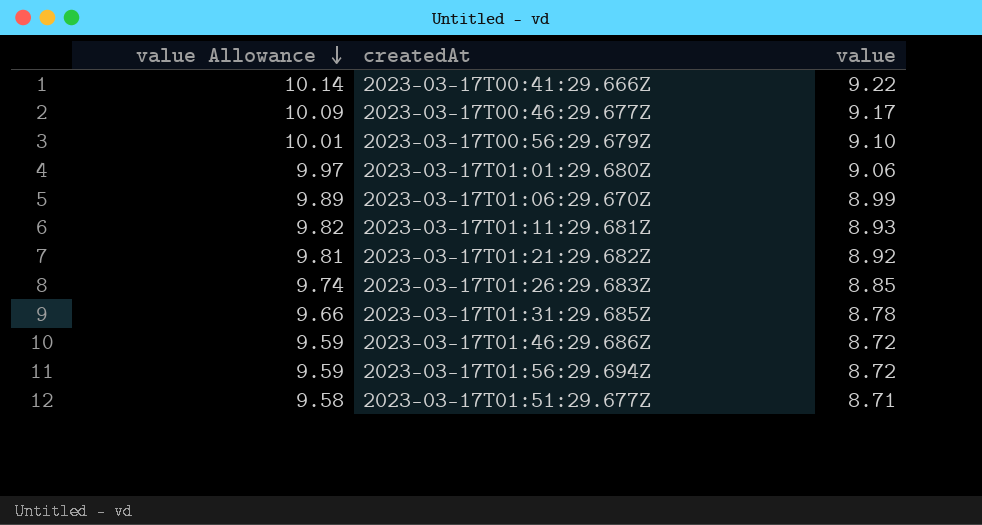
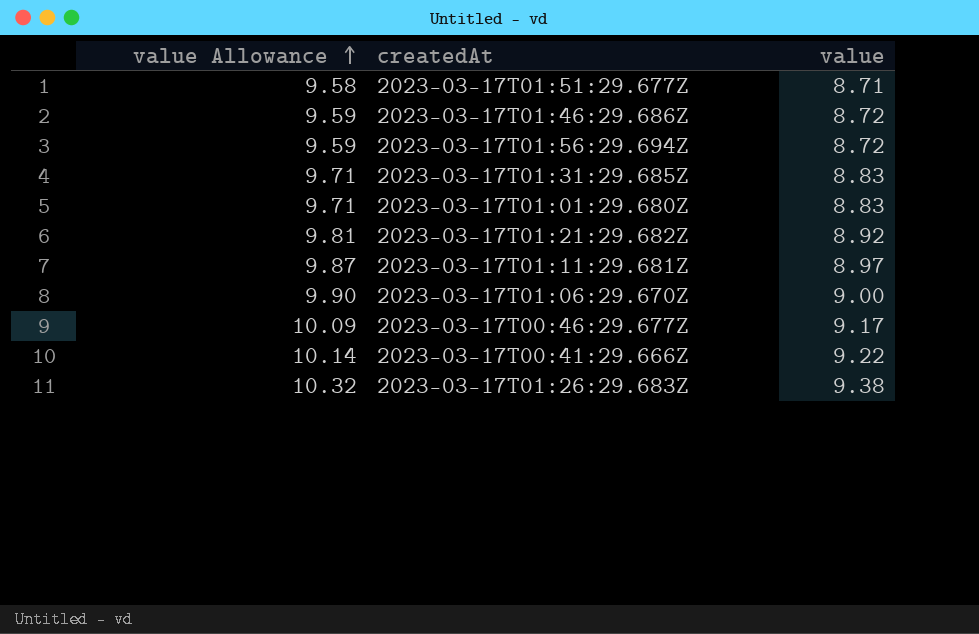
row order: value Allowance descending -> value Allowance ascending
row 2023-03-17T00:56:29.679Z: 10.01 | 9.10 -> none
2023-03-17T01:31:29.685Z | value Allowance: 9.66 -> 9.71
2023-03-17T01:31:29.685Z | value: 8.78 -> 8.83
2023-03-17T01:01:29.680Z | value Allowance: 9.97 -> 9.71
2023-03-17T01:01:29.680Z | value: 9.06 -> 8.83
2023-03-17T01:11:29.681Z | value Allowance: 9.82 -> 9.87
2023-03-17T01:11:29.681Z | value: 8.93 -> 8.97
2023-03-17T01:06:29.670Z | value Allowance: 9.89 -> 9.90
2023-03-17T01:06:29.670Z | value: 8.99 -> 9.00
2023-03-17T01:26:29.683Z | value Allowance: 9.74 -> 10.32
2023-03-17T01:26:29.683Z | value: 8.85 -> 9.38

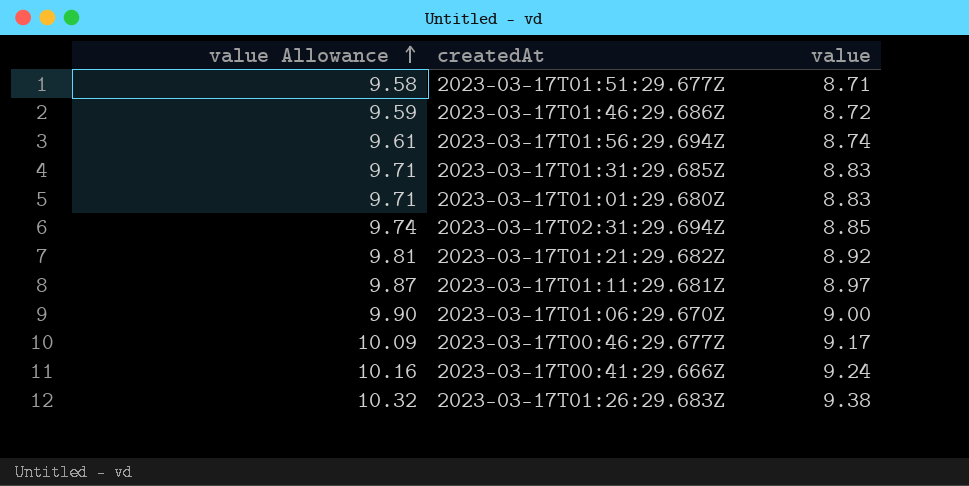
2023-03-17T01:56:29.694Z | value Allowance: 9.59 -> 9.61
2023-03-17T01:56:29.694Z | value: 8.72 -> 8.74
row 2023-03-17T02:31:29.694Z: none -> 9.74 | 8.85
2023-03-17T00:41:29.666Z | value Allowance: 10.14 -> 10.16
2023-03-17T00:41:29.666Z | value: 9.22 -> 9.24

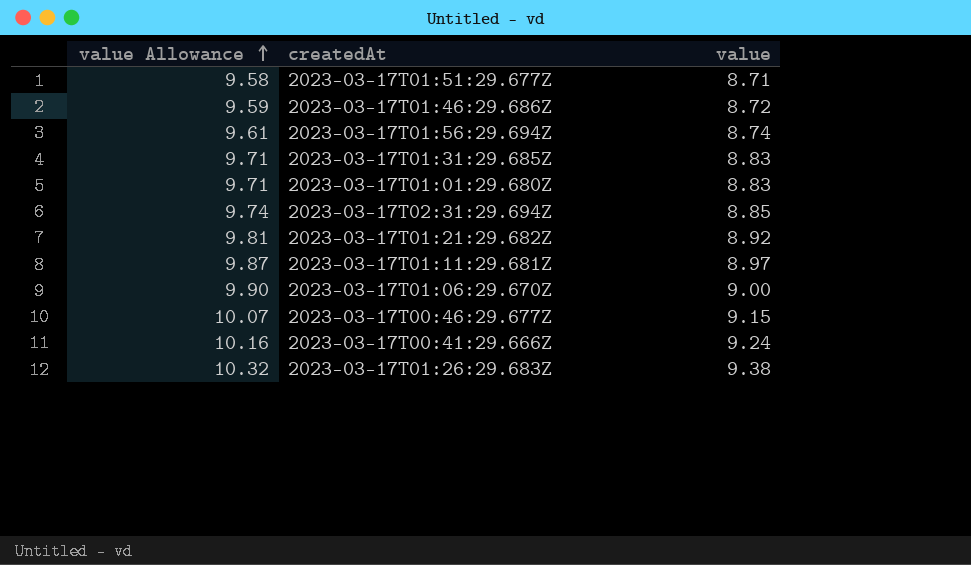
2023-03-17T00:46:29.677Z | value Allowance: 10.09 -> 10.07
2023-03-17T00:46:29.677Z | value: 9.17 -> 9.15

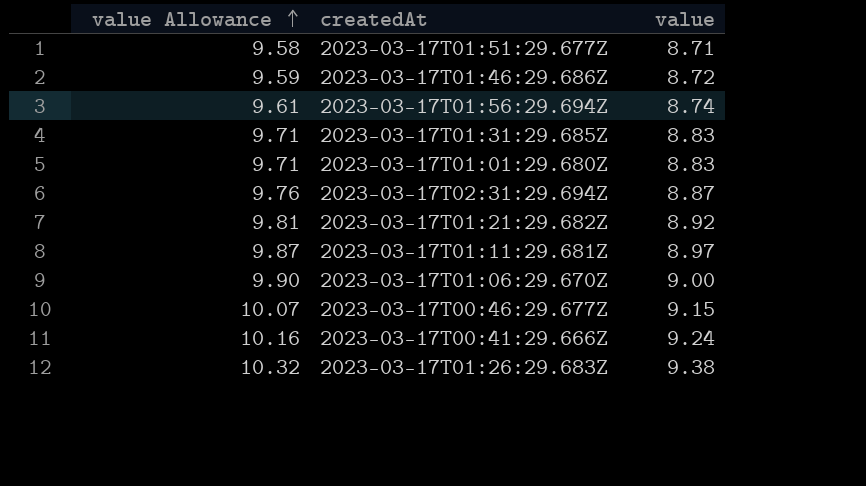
2023-03-17T02:31:29.694Z | value Allowance: 9.74 -> 9.76
2023-03-17T02:31:29.694Z | value: 8.85 -> 8.87

